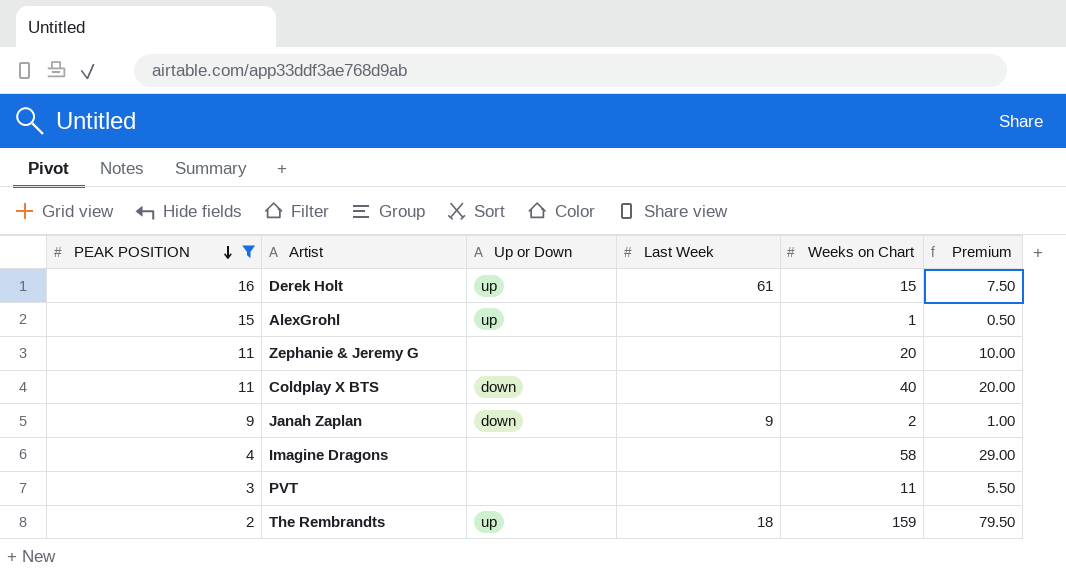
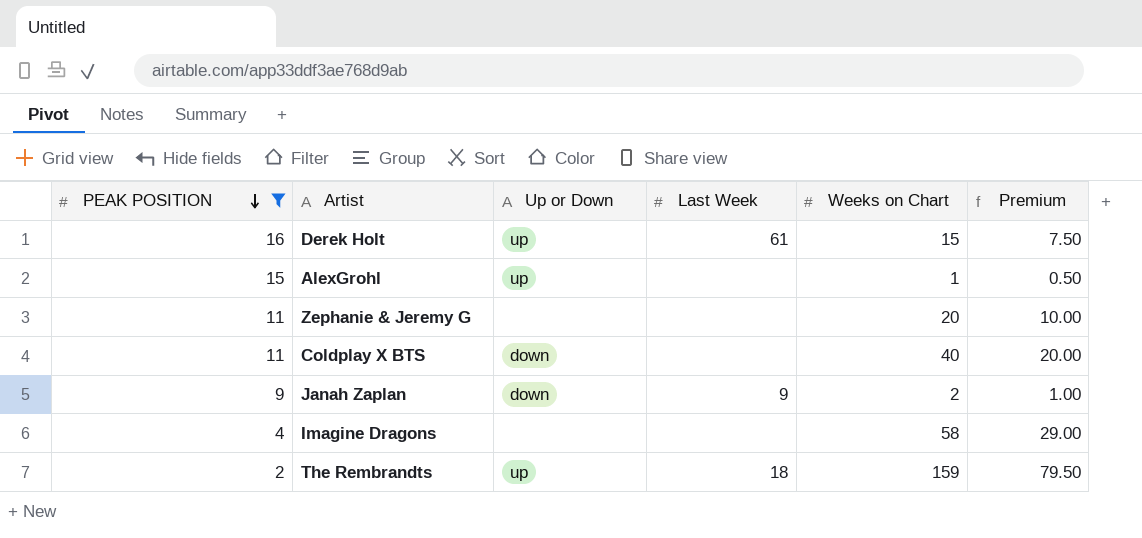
row PVT: 3 | none | none | 11 | 5.50 -> none

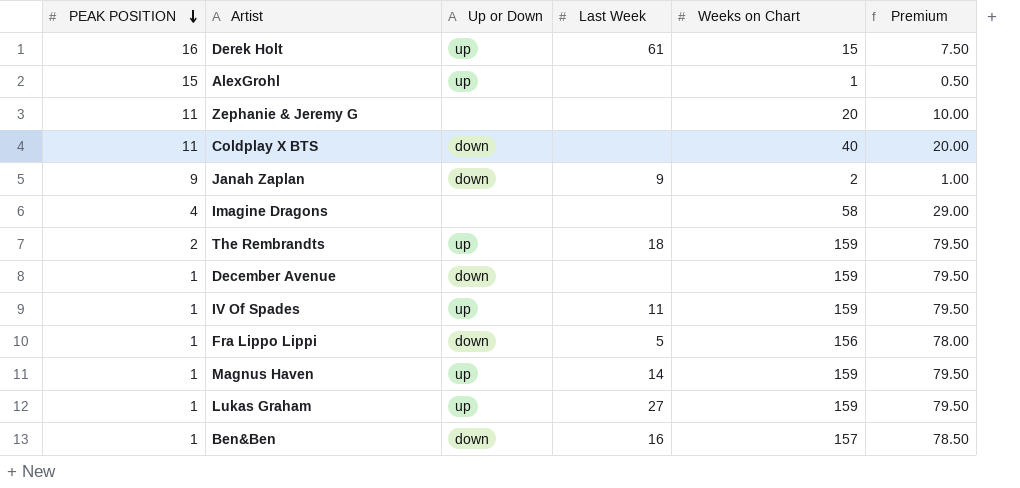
filter: PEAK POSITION != 1 -> none

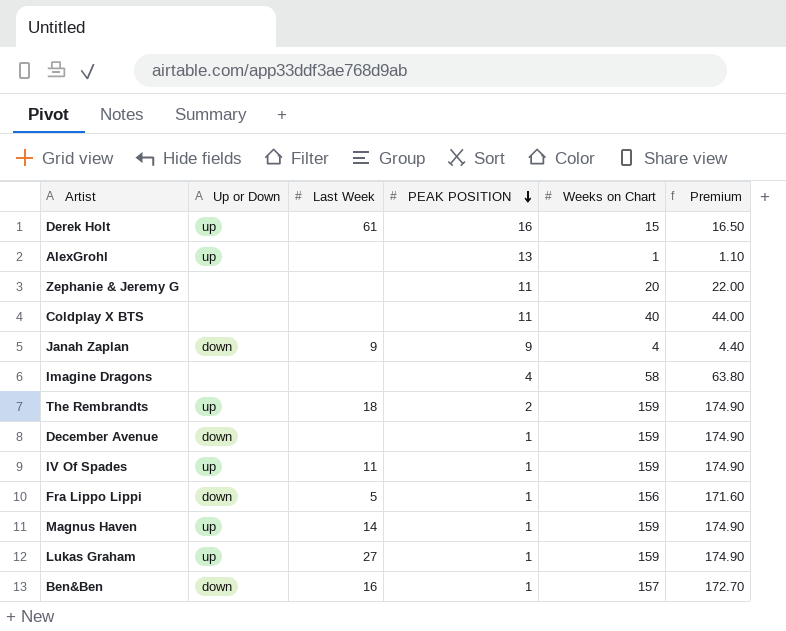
column PEAK POSITION | position: 1 -> 4
column Premium | formula: [Weeks on Chart] * 0.5 -> [Weeks on Chart] * 1.1
AlexGrohl | PEAK POSITION: 15 -> 13
Coldplay X BTS | Up or Down: down -> none
Janah Zaplan | Weeks on Chart: 2 -> 4

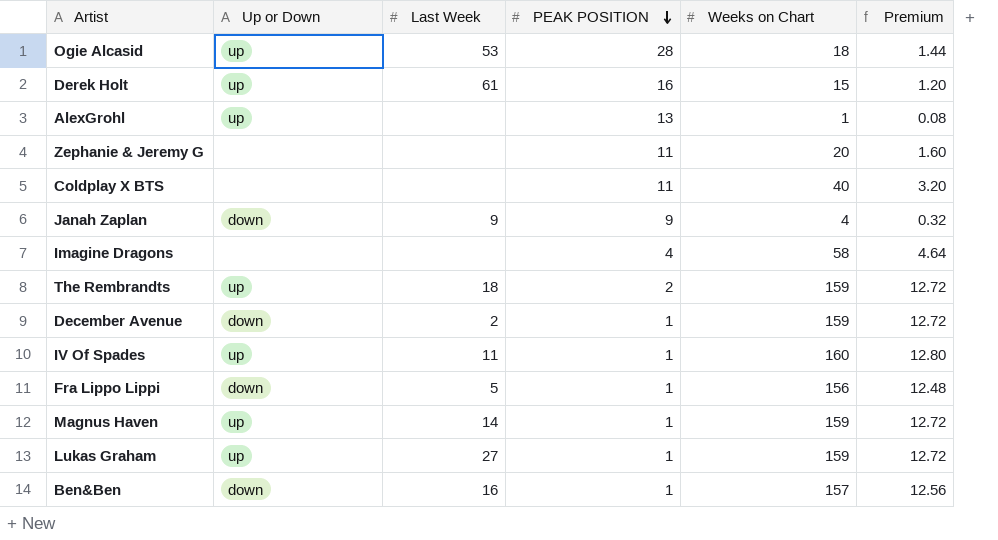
column Premium | formula: [Weeks on Chart] * 1.1 -> [Weeks on Chart] * 0.08
row Ogie Alcasid: none -> up | 53 | 28 | 18 | 1.44
December Avenue | Last Week: none -> 2
IV Of Spades | Weeks on Chart: 159 -> 160

